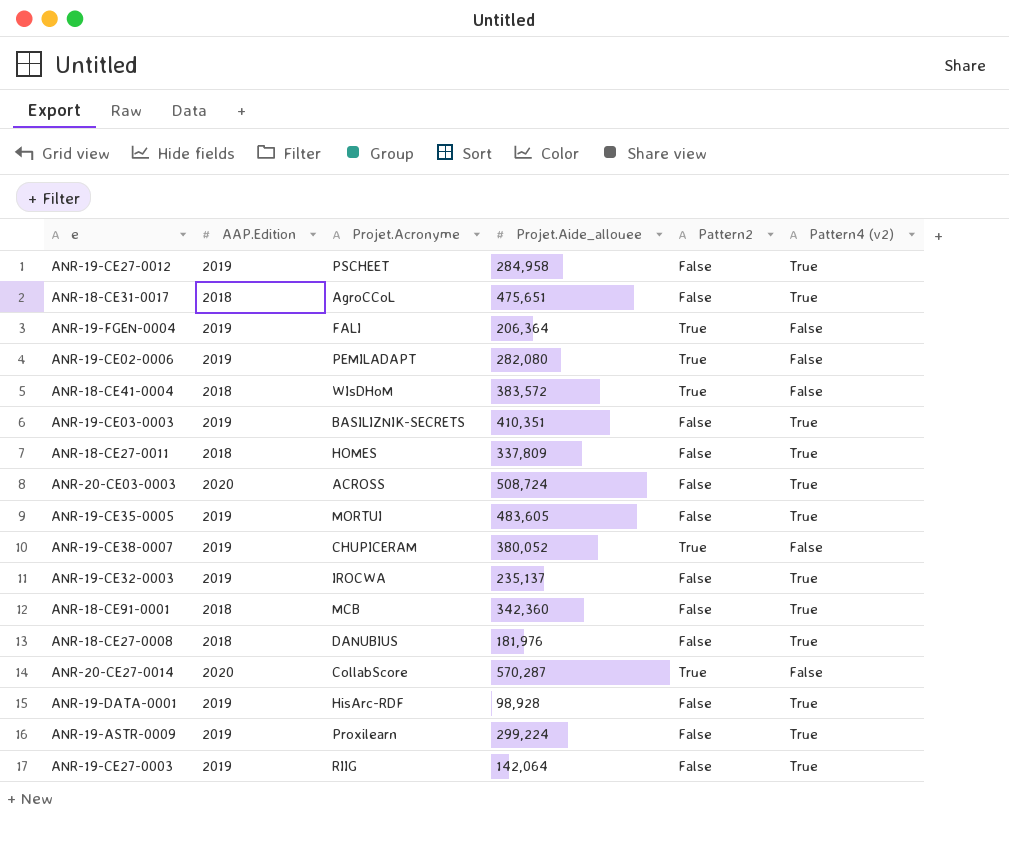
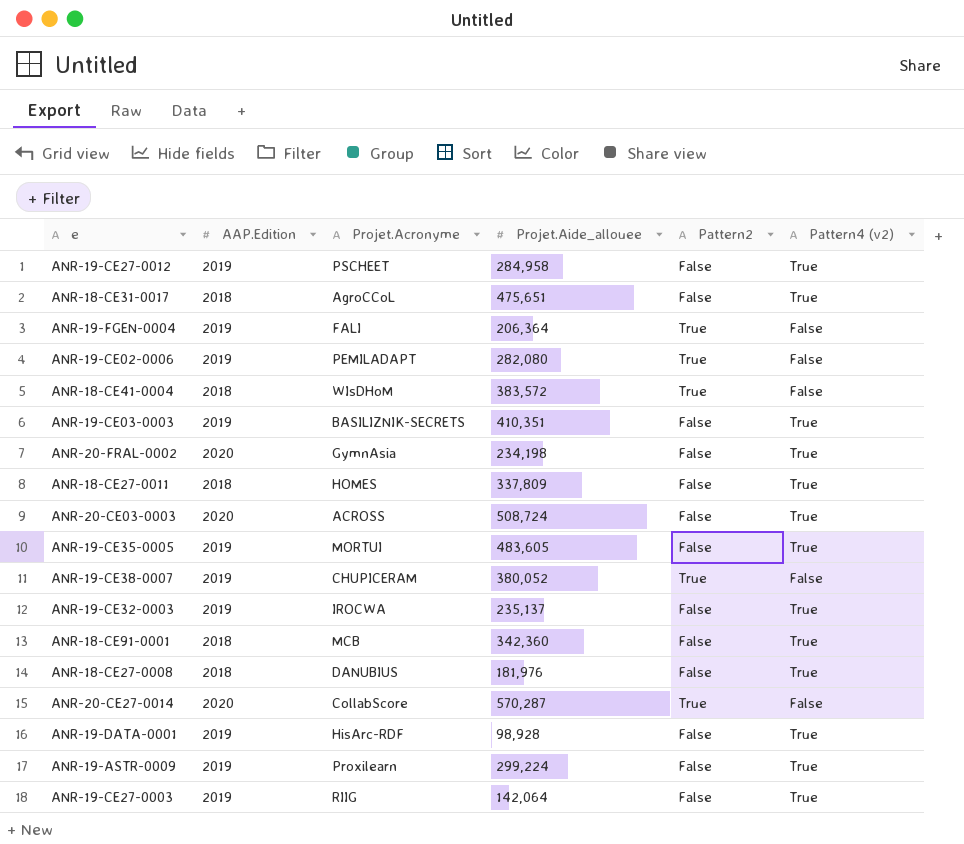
row ANR-20-FRAL-0002: none -> 2020 | GymnAsia | 234,198 | False | True

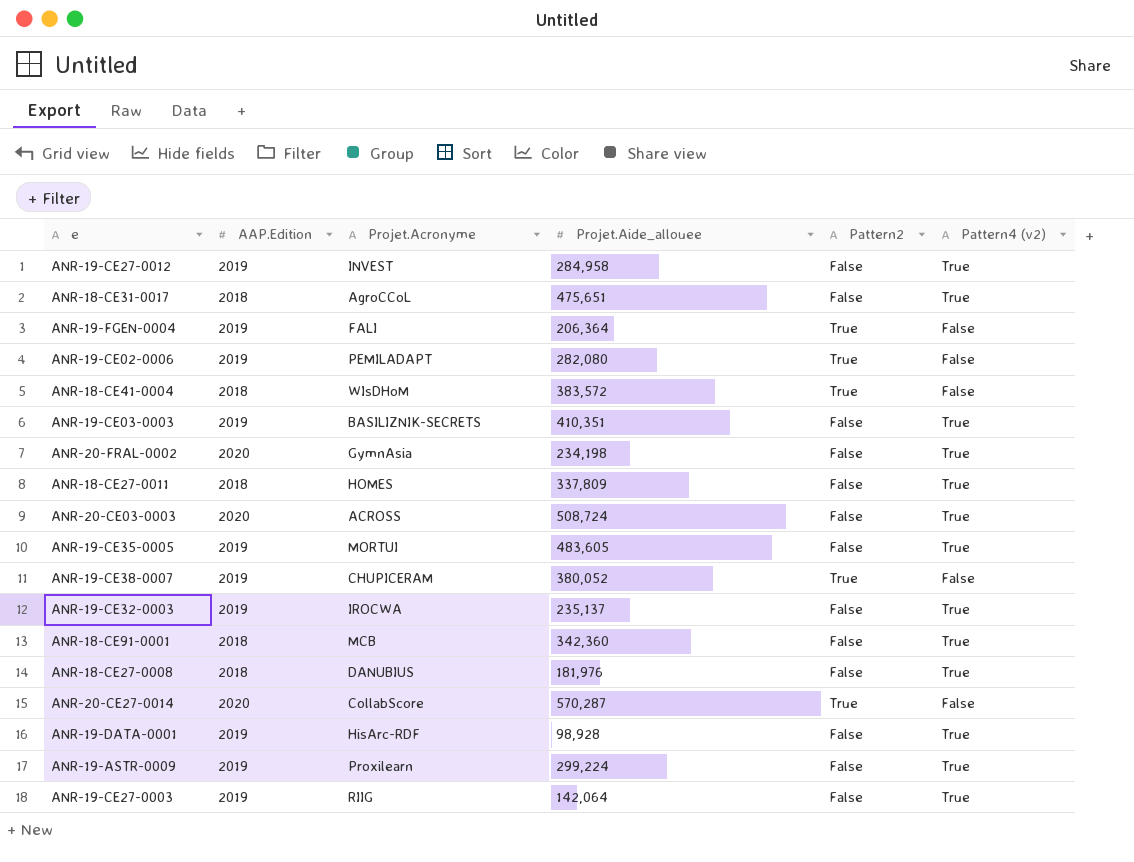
ANR-19-CE27-0012 | Projet.Acronyme: PSCHEET -> INVEST

